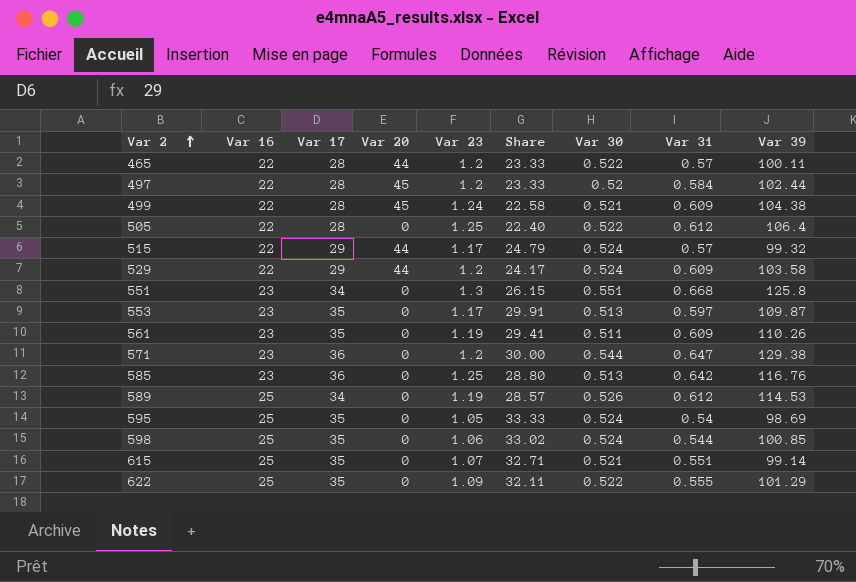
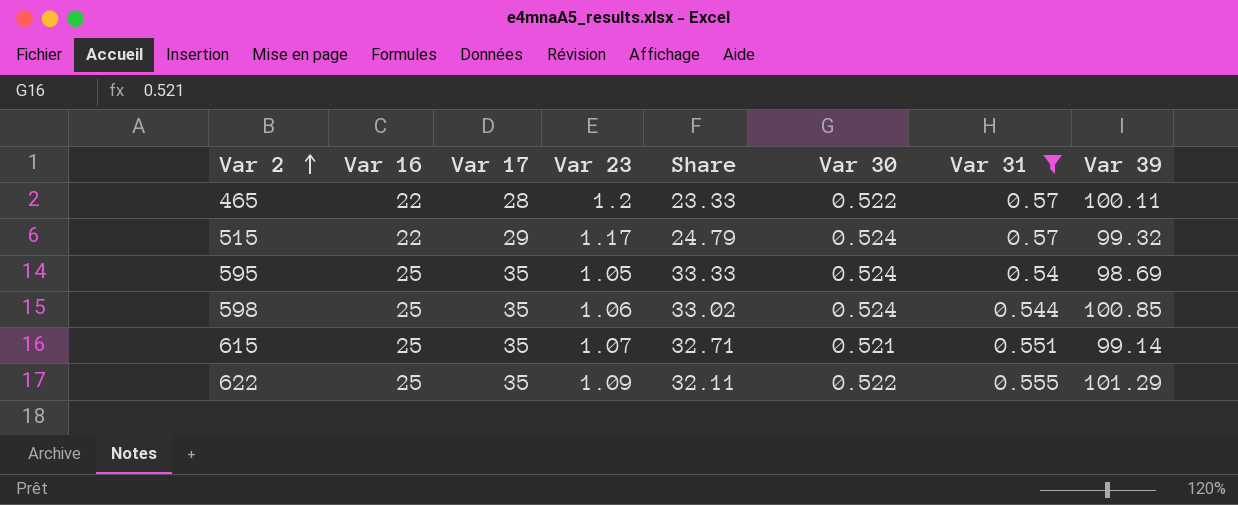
filter: none -> Var 31 <= 0.57
column Var 20 | position: 4 -> none

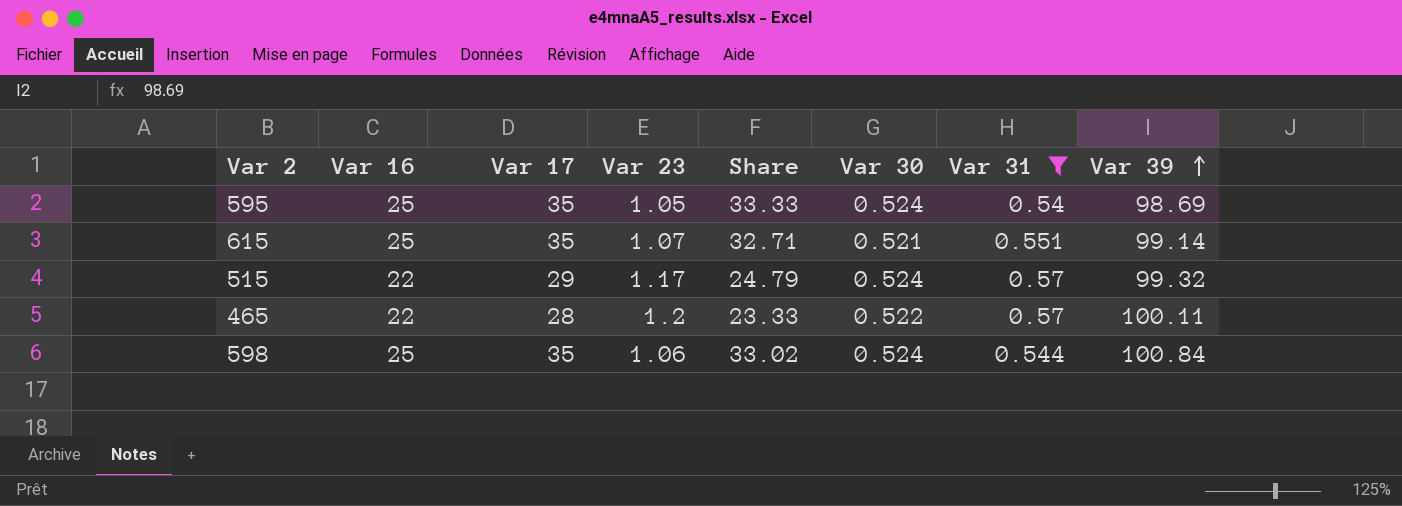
row order: Var 2 ascending -> Var 39 ascending
row 622: 25 | 35 | 1.09 | 32.11 | 0.522 | 0.555 | 101.29 -> none
598 | Var 39: 100.85 -> 100.84

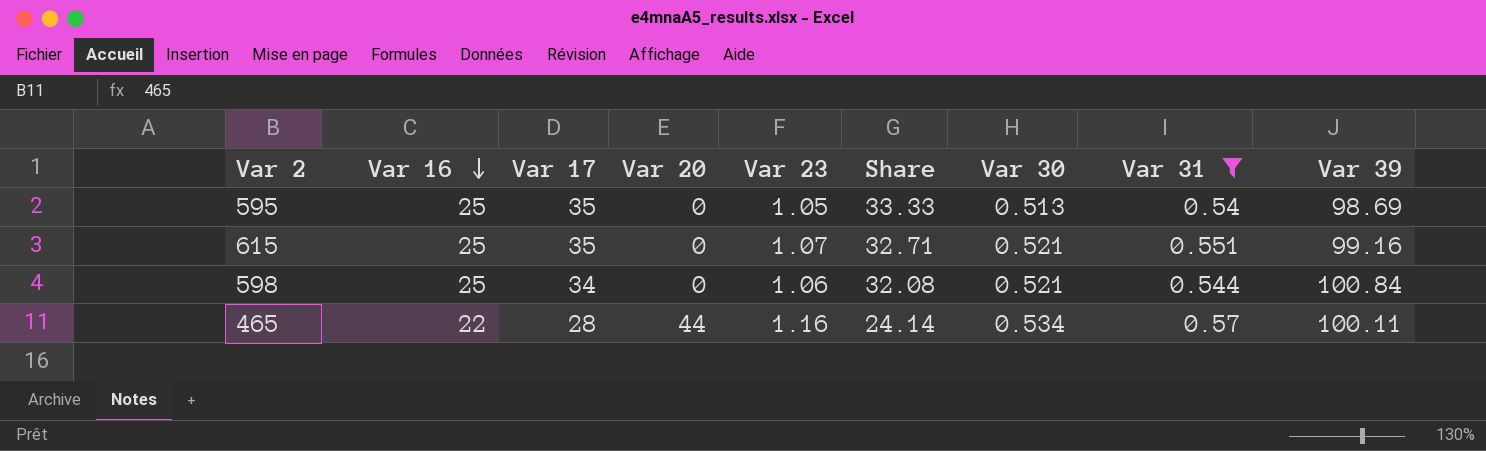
row order: Var 39 ascending -> Var 16 descending
column Var 20 | position: none -> 4
row 515: 22 | 29 | 1.17 | 24.79 | 0.524 | 0.57 | 99.32 -> none
595 | Var 30: 0.524 -> 0.513
615 | Var 39: 99.14 -> 99.16
598 | Var 17: 35 -> 34
598 | Share: 33.02 -> 32.08
598 | Var 30: 0.524 -> 0.521
465 | Var 23: 1.2 -> 1.16
465 | Share: 23.33 -> 24.14
465 | Var 30: 0.522 -> 0.534

